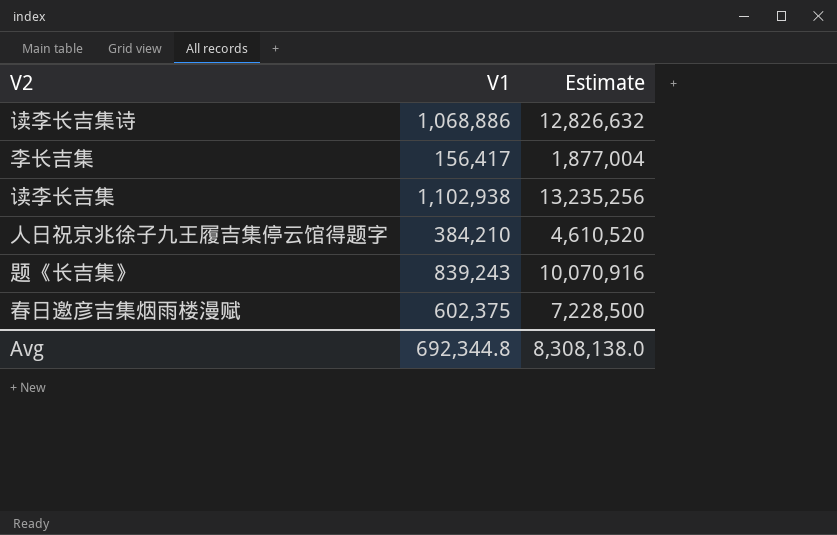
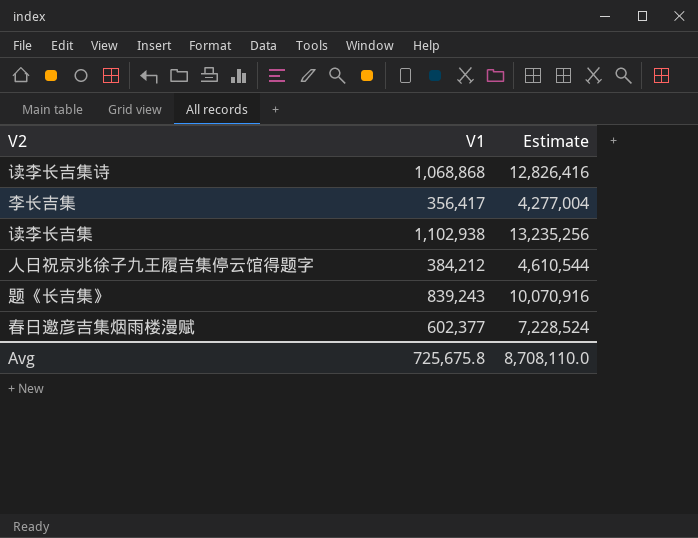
读李长吉集诗 | V1: 1,068,886 -> 1,068,868
读李长吉集诗 | Estimate: 12,826,632 -> 12,826,416
李长吉集 | V1: 156,417 -> 356,417
李长吉集 | Estimate: 1,877,004 -> 4,277,004
人日祝京兆徐子九王履吉集停云馆得题字 | V1: 384,210 -> 384,212
人日祝京兆徐子九王履吉集停云馆得题字 | Estimate: 4,610,520 -> 4,610,544
春日邀彦吉集烟雨楼漫赋 | V1: 602,375 -> 602,377
春日邀彦吉集烟雨楼漫赋 | Estimate: 7,228,500 -> 7,228,524
Avg | V1: 692,344.8 -> 725,675.8
Avg | Estimate: 8,308,138.0 -> 8,708,110.0

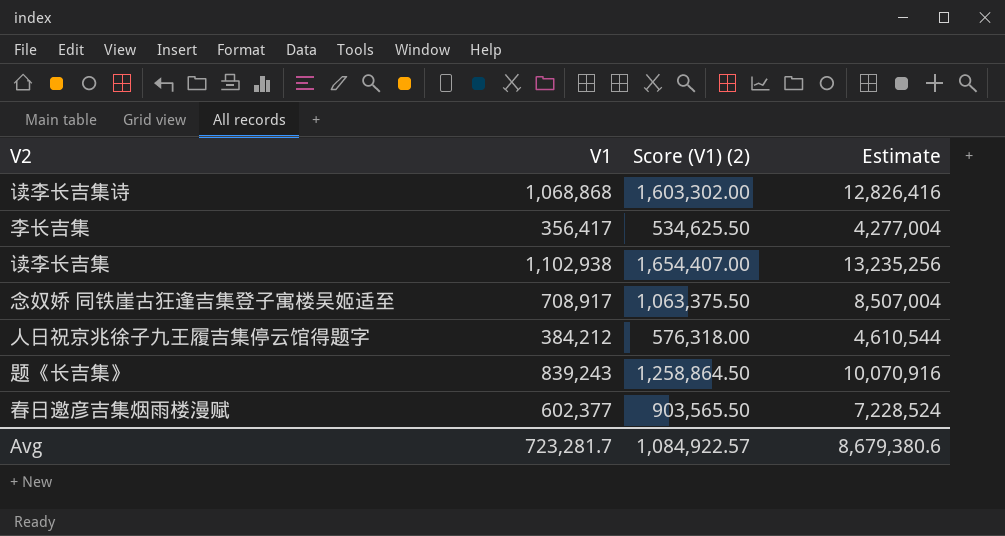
column Score (V1) (2) | formula: none -> [V1] * 1.5
row 念奴娇 同铁崖古狂逢吉集登子寓楼吴姬适至: none -> 708,917 | 1,063,375.50 | 8,507,004
Avg | V1: 725,675.8 -> 723,281.7
Avg | Estimate: 8,708,110.0 -> 8,679,380.6

